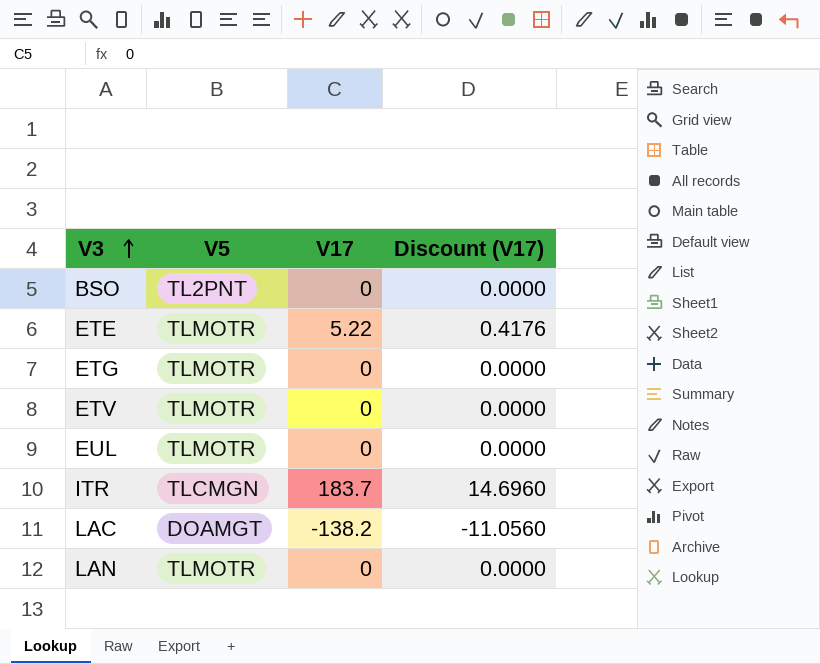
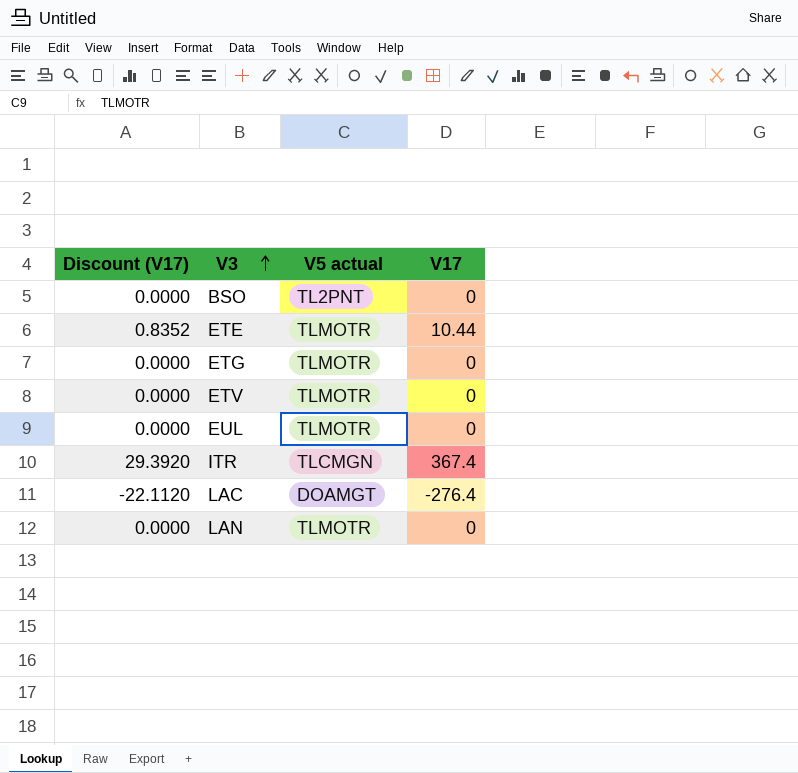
column Discount (V17) | position: 4 -> 1
column name: V5 -> V5 actual
ETE | Discount (V17): 0.4176 -> 0.8352
ETE | V17: 5.22 -> 10.44
ITR | Discount (V17): 14.6960 -> 29.3920
ITR | V17: 183.7 -> 367.4
LAC | Discount (V17): -11.0560 -> -22.1120
LAC | V17: -138.2 -> -276.4

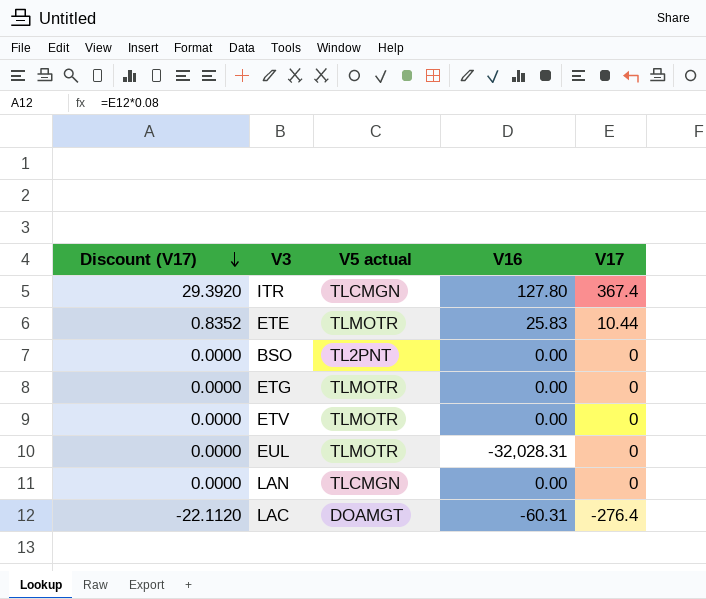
row order: V3 ascending -> Discount (V17) descending
column V16 | position: none -> 4
LAN | V5 actual: TLMOTR -> TLCMGN

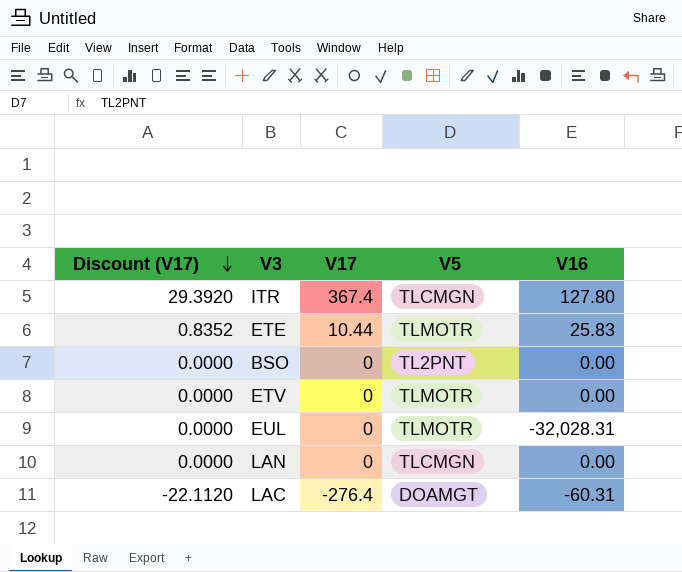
column V17 | position: 5 -> 3
column name: V5 actual -> V5
row ETG: 0.0000 | TLMOTR | 0.00 | 0 -> none

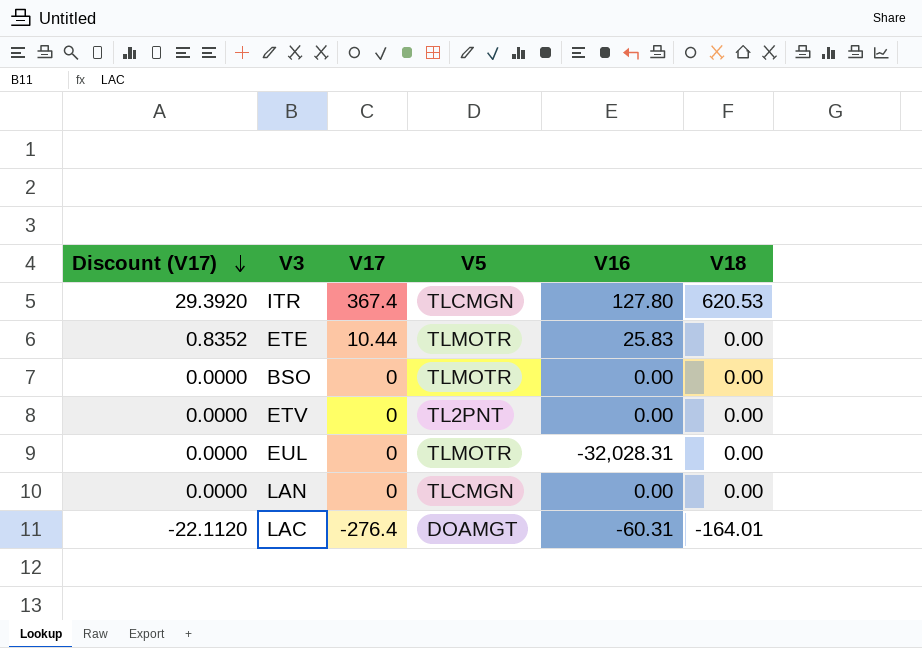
column V18 | position: none -> 6
BSO | V5: TL2PNT -> TLMOTR
ETV | V5: TLMOTR -> TL2PNT

